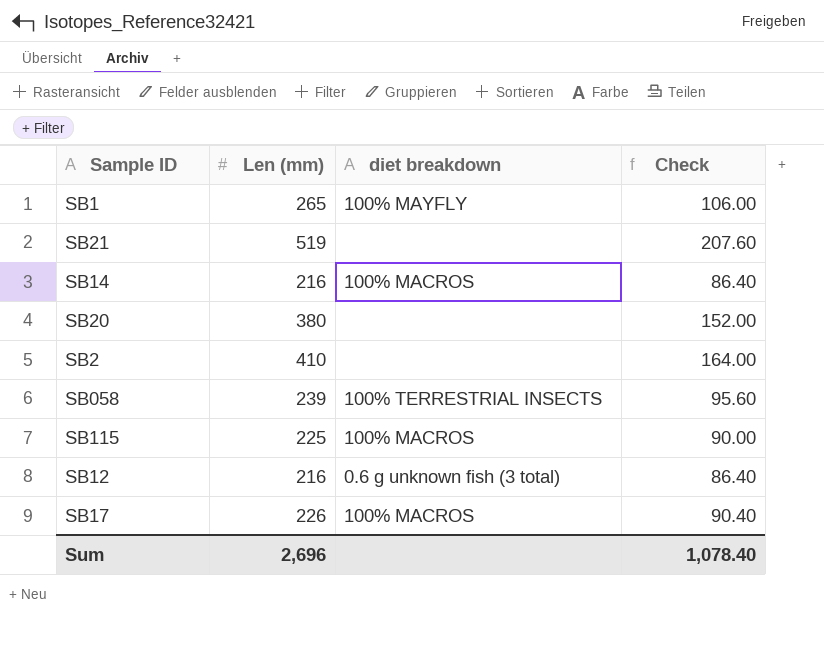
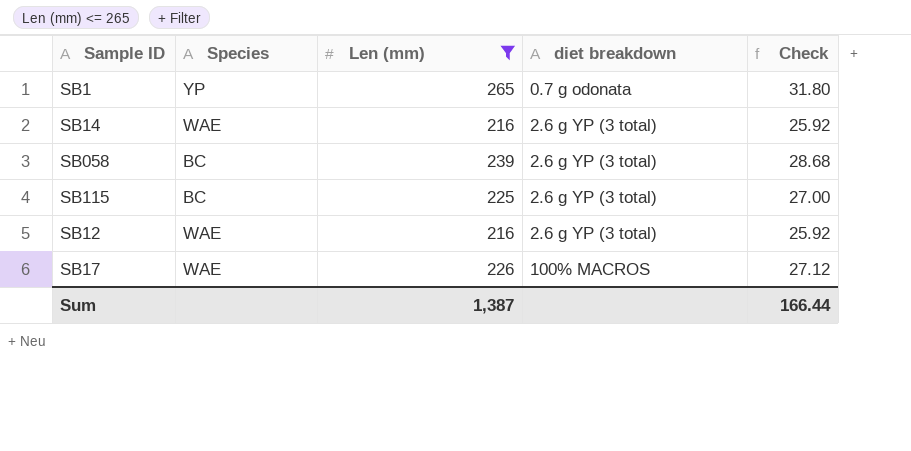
filter: none -> Len (mm) <= 265
column Species | position: none -> 2
column Check | formula: [Len (mm)] * 0.4 -> [Len (mm)] * 0.12
SB1 | diet breakdown: 100% MAYFLY -> 0.7 g odonata
SB14 | diet breakdown: 100% MACROS -> 2.6 g YP (3 total)
SB058 | diet breakdown: 100% TERRESTRIAL INSECTS -> 2.6 g YP (3 total)
SB115 | diet breakdown: 100% MACROS -> 2.6 g YP (3 total)
SB12 | diet breakdown: 0.6 g unknown fish (3 total) -> 2.6 g YP (3 total)
Sum | Len (mm): 2,696 -> 1,387
Sum | Check: 1,078.40 -> 166.44

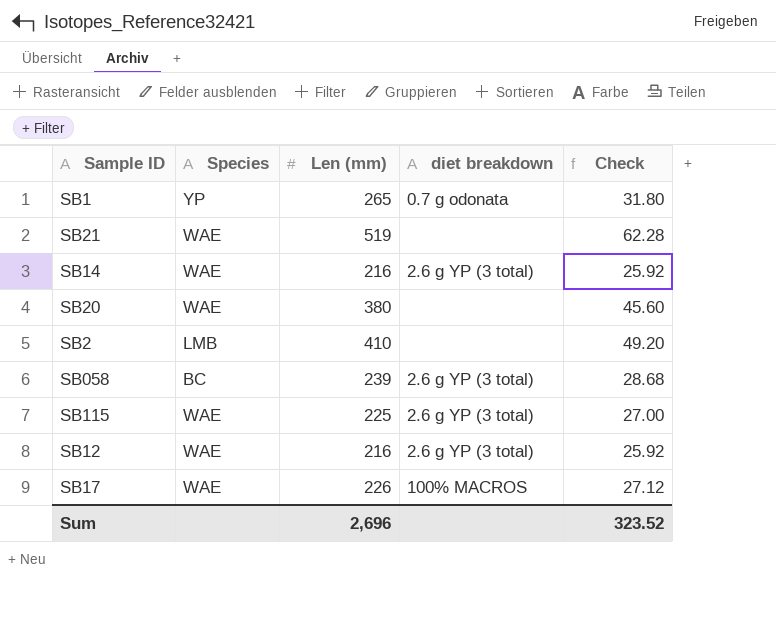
filter: Len (mm) <= 265 -> none
SB115 | Species: BC -> WAE
Sum | Len (mm): 1,387 -> 2,696
Sum | Check: 166.44 -> 323.52

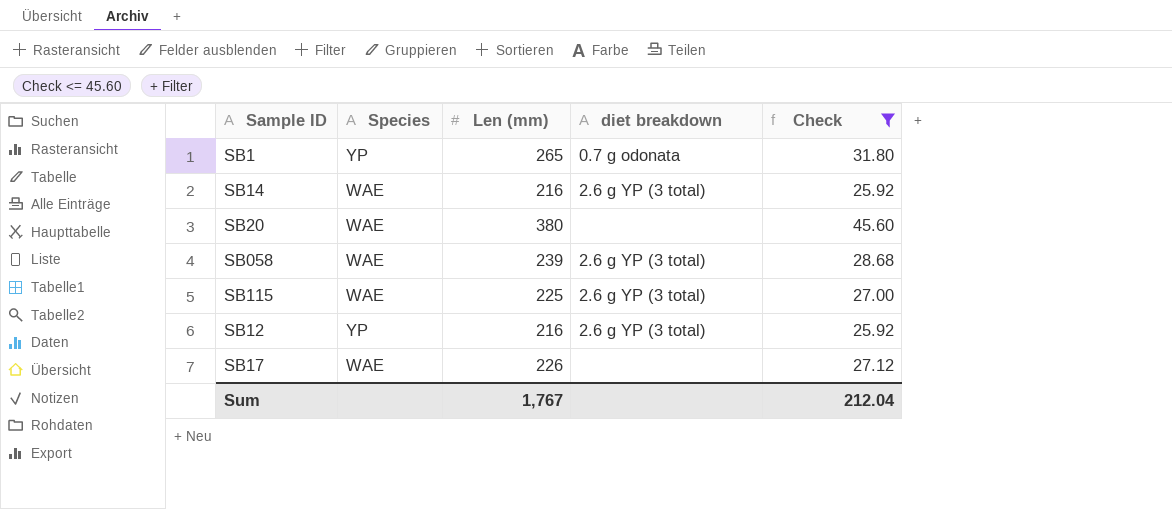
filter: none -> Check <= 45.60
SB058 | Species: BC -> WAE
SB12 | Species: WAE -> YP
SB17 | diet breakdown: 100% MACROS -> none
Sum | Len (mm): 2,696 -> 1,767
Sum | Check: 323.52 -> 212.04

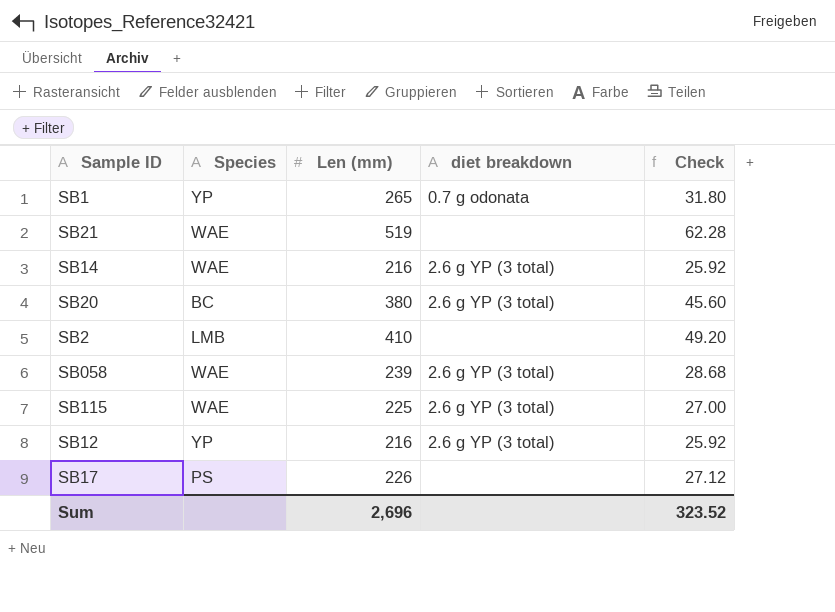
filter: Check <= 45.60 -> none
SB20 | Species: WAE -> BC
SB20 | diet breakdown: none -> 2.6 g YP (3 total)
SB17 | Species: WAE -> PS
Sum | Len (mm): 1,767 -> 2,696
Sum | Check: 212.04 -> 323.52

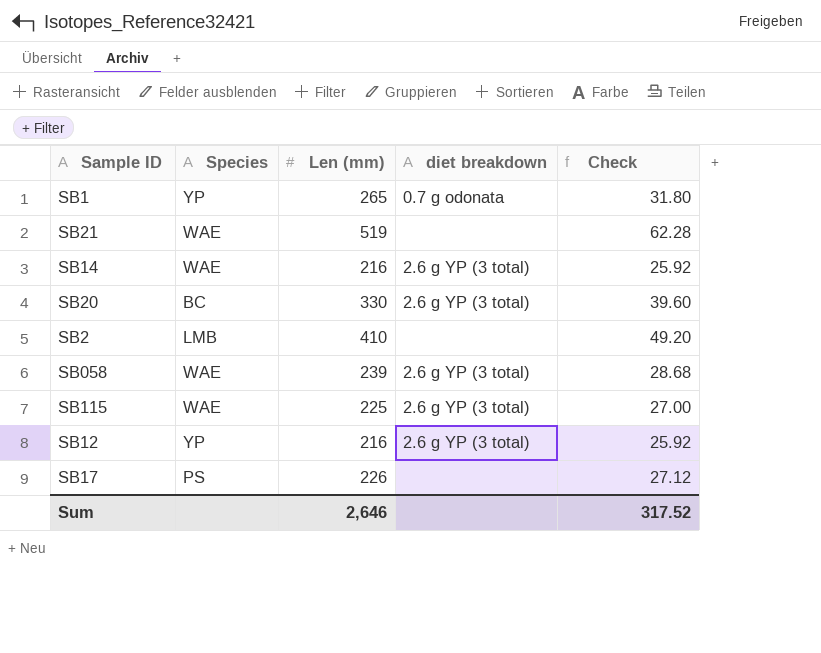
SB20 | Len (mm): 380 -> 330
SB20 | Check: 45.60 -> 39.60
Sum | Len (mm): 2,696 -> 2,646
Sum | Check: 323.52 -> 317.52

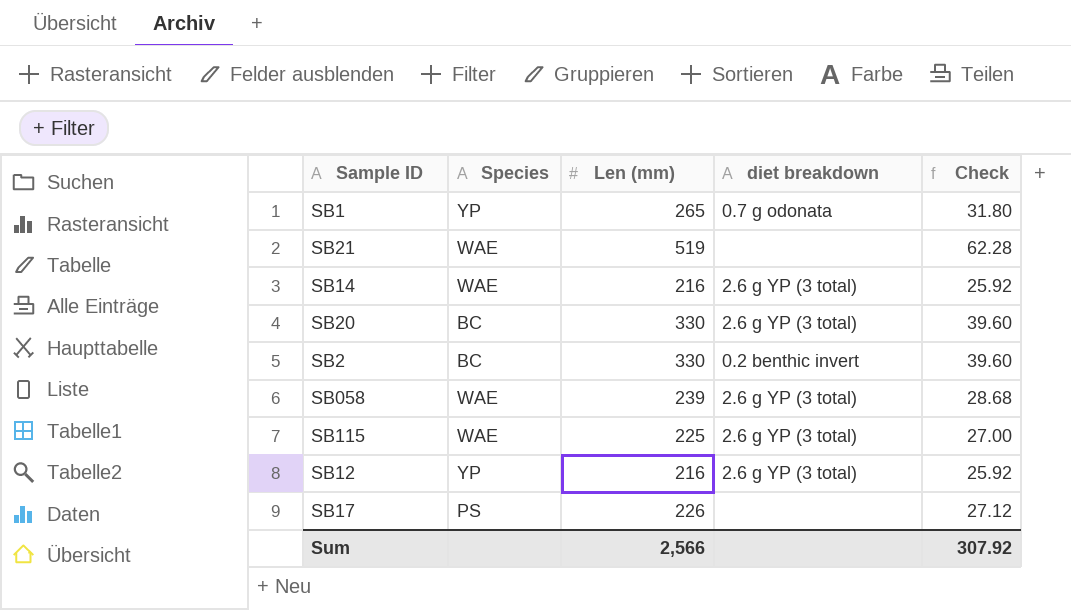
SB2 | Species: LMB -> BC
SB2 | Len (mm): 410 -> 330
SB2 | diet breakdown: none -> 0.2 benthic invert
SB2 | Check: 49.20 -> 39.60
Sum | Len (mm): 2,646 -> 2,566
Sum | Check: 317.52 -> 307.92

